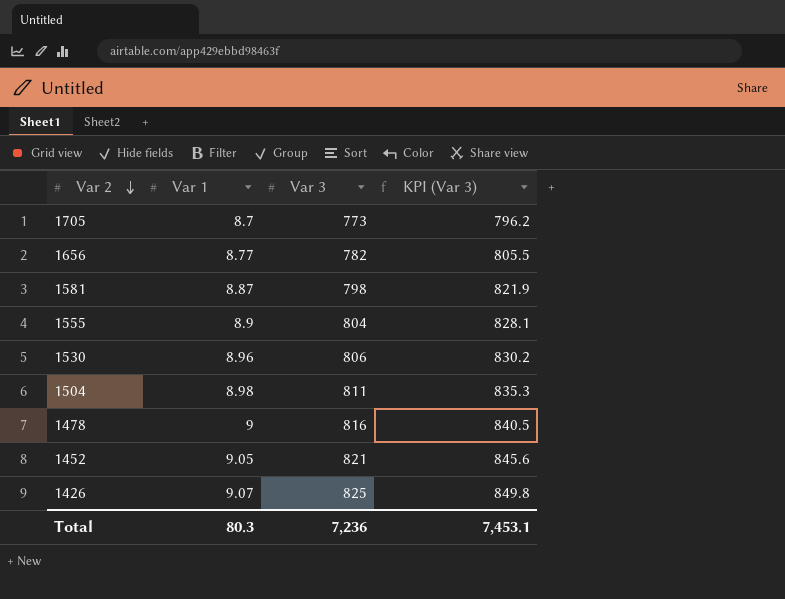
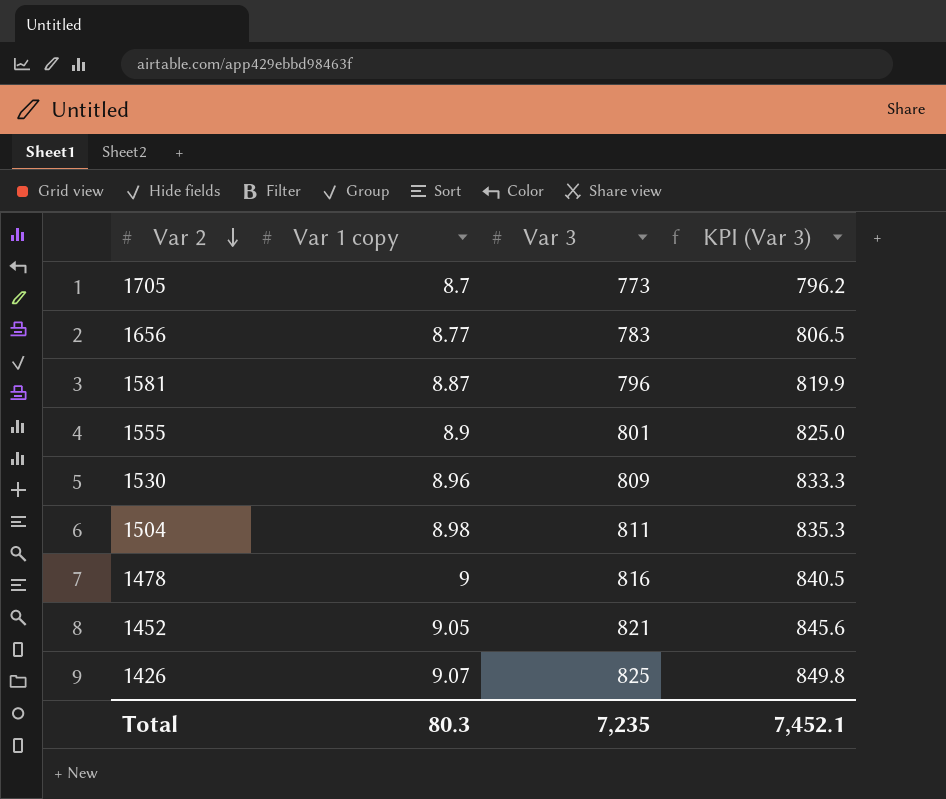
column name: Var 1 -> Var 1 copy
1656 | Var 3: 782 -> 783
1656 | KPI (Var 3): 805.5 -> 806.5
1581 | Var 3: 798 -> 796
1581 | KPI (Var 3): 821.9 -> 819.9
1555 | Var 3: 804 -> 801
1555 | KPI (Var 3): 828.1 -> 825.0
1530 | Var 3: 806 -> 809
1530 | KPI (Var 3): 830.2 -> 833.3
Total | Var 3: 7,236 -> 7,235
Total | KPI (Var 3): 7,453.1 -> 7,452.1

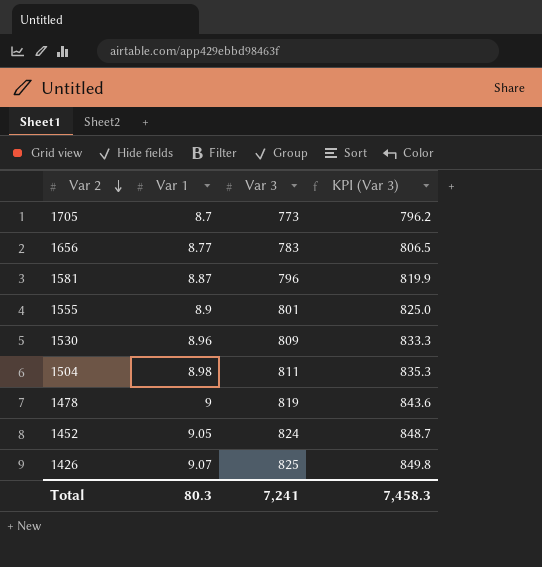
column name: Var 1 copy -> Var 1
1478 | Var 3: 816 -> 819
1478 | KPI (Var 3): 840.5 -> 843.6
1452 | Var 3: 821 -> 824
1452 | KPI (Var 3): 845.6 -> 848.7
Total | Var 3: 7,235 -> 7,241
Total | KPI (Var 3): 7,452.1 -> 7,458.3

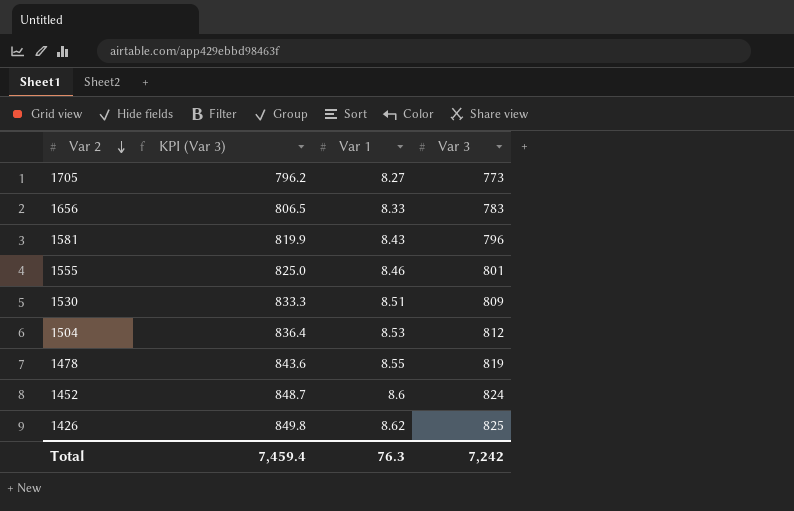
column KPI (Var 3) | position: 4 -> 2
1705 | Var 1: 8.7 -> 8.27
1656 | Var 1: 8.77 -> 8.33
1581 | Var 1: 8.87 -> 8.43
1555 | Var 1: 8.9 -> 8.46
1530 | Var 1: 8.96 -> 8.51
1504 | KPI (Var 3): 835.3 -> 836.4
1504 | Var 1: 8.98 -> 8.53
1504 | Var 3: 811 -> 812
1478 | Var 1: 9 -> 8.55
1452 | Var 1: 9.05 -> 8.6
1426 | Var 1: 9.07 -> 8.62
Total | KPI (Var 3): 7,458.3 -> 7,459.4
Total | Var 1: 80.3 -> 76.3
Total | Var 3: 7,241 -> 7,242

